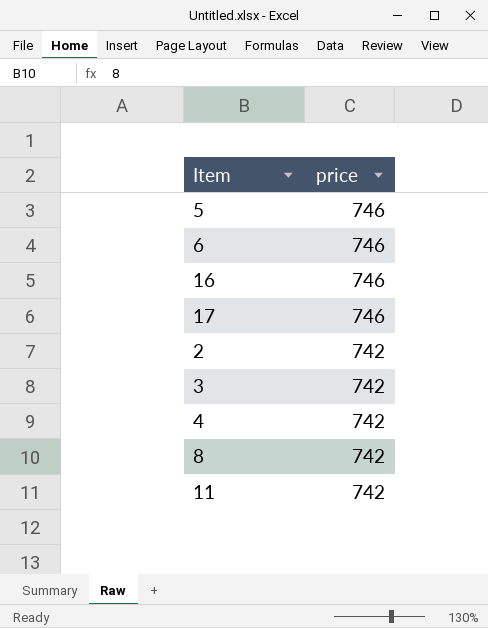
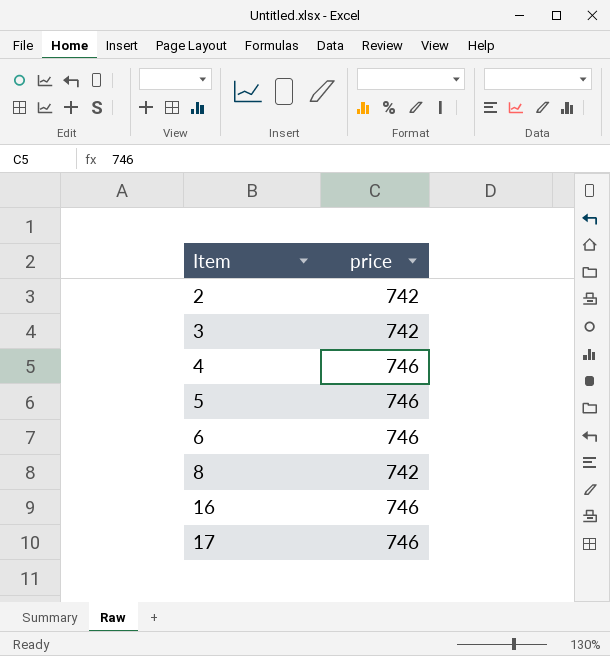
row order: price descending -> Item ascending
row 11: 742 -> none
4 | price: 742 -> 746

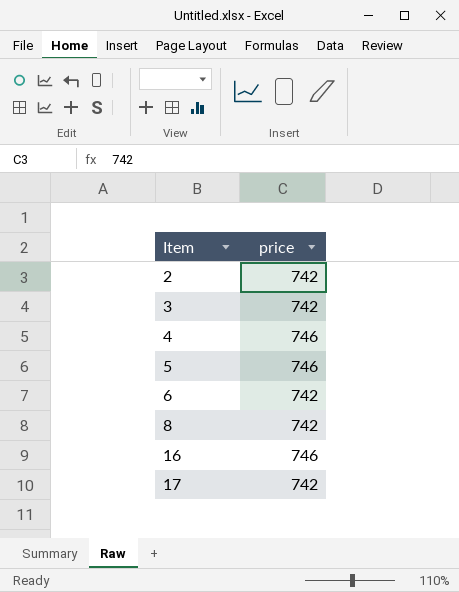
6 | price: 746 -> 742
17 | price: 746 -> 742

